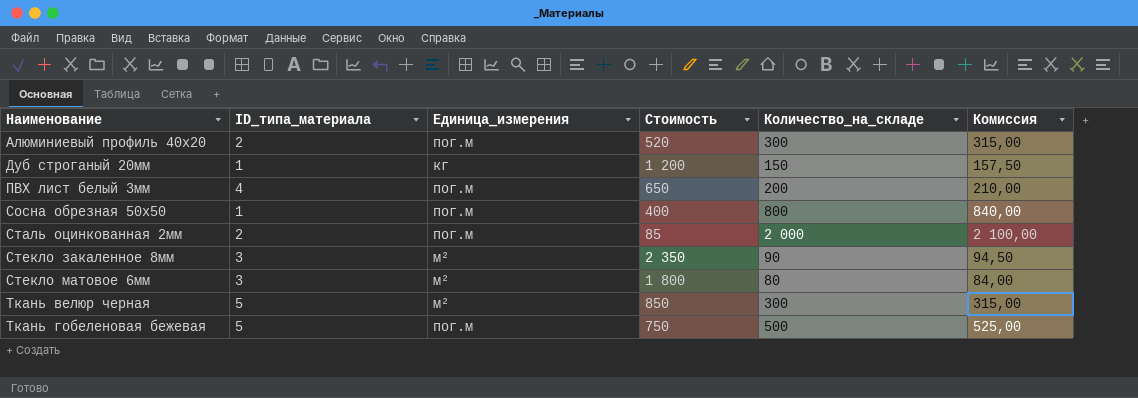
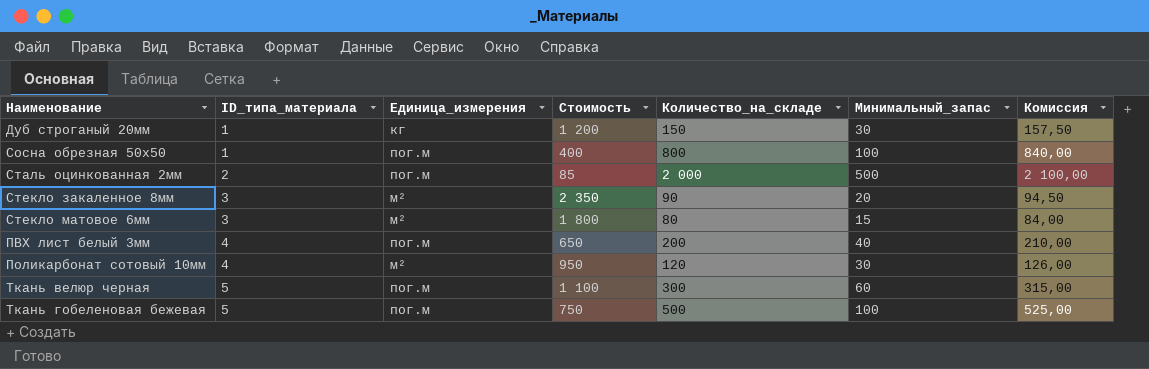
row order: Наименование ascending -> ID_типа_материала ascending
column Минимальный_запас | position: none -> 6
row Алюминиевый профиль 40х20: 2 | пог.м | 520 | 300 | 315,00 -> none
row Поликарбонат сотовый 10мм: none -> 4 | м² | 950 | 120 | 30 | 126,00
Ткань велюр черная | Единица_измерения: м² -> пог.м
Ткань велюр черная | Стоимость: 850 -> 1 100

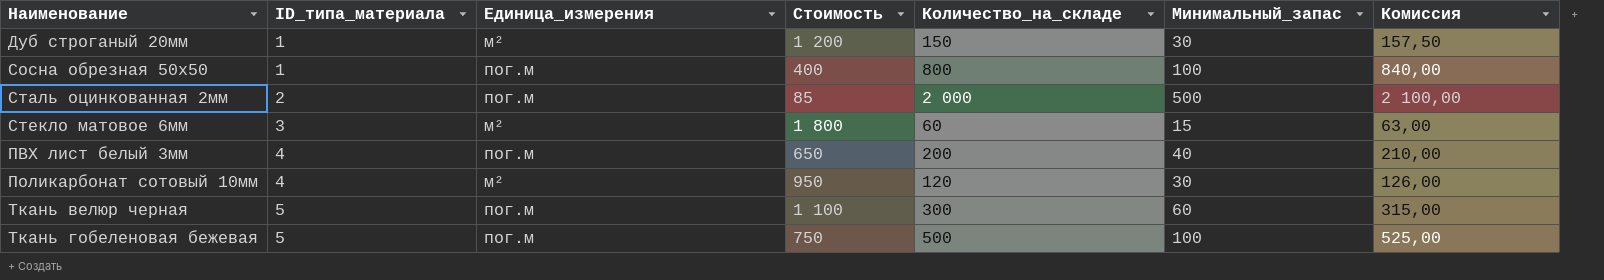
row Стекло закаленное 8мм: 3 | м² | 2 350 | 90 | 20 | 94,50 -> none
Дуб строганый 20мм | Единица_измерения: кг -> м²
Стекло матовое 6мм | Количество_на_складе: 80 -> 60
Стекло матовое 6мм | Комиссия: 84,00 -> 63,00

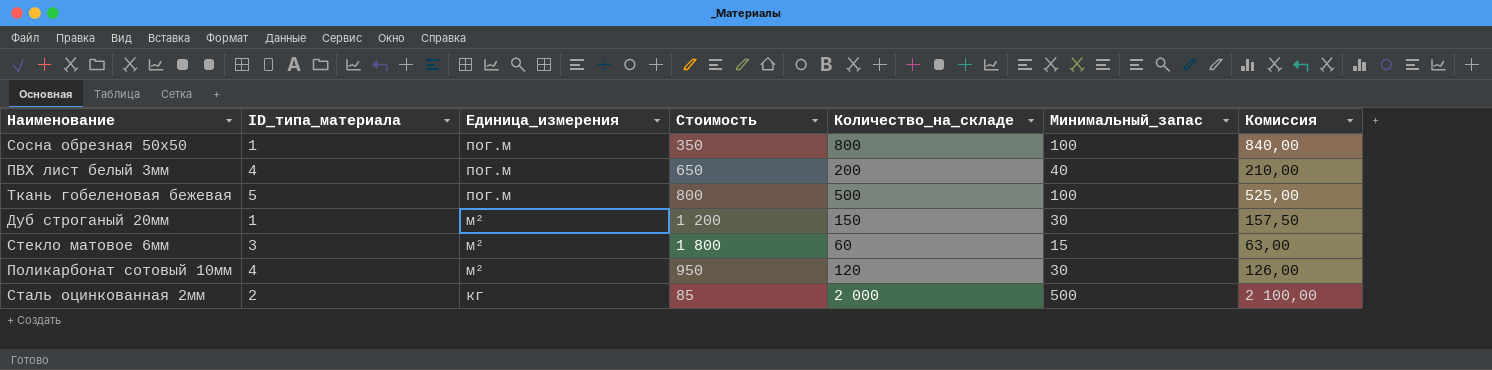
row order: ID_типа_материала ascending -> Единица_измерения descending
row Ткань велюр черная: 5 | пог.м | 1 100 | 300 | 60 | 315,00 -> none
Сосна обрезная 50х50 | Стоимость: 400 -> 350
Ткань гобеленовая бежевая | Стоимость: 750 -> 800
Сталь оцинкованная 2мм | Единица_измерения: пог.м -> кг

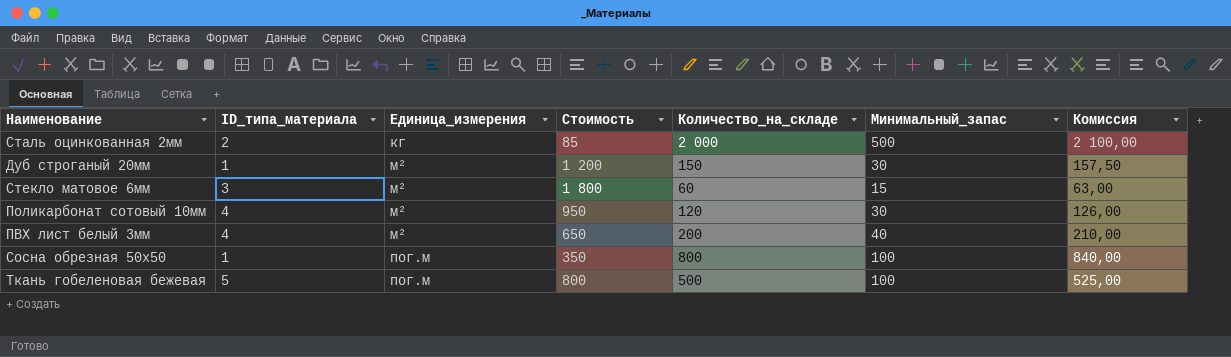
row order: Единица_измерения descending -> Единица_измерения ascending
ПВХ лист белый 3мм | Единица_измерения: пог.м -> м²

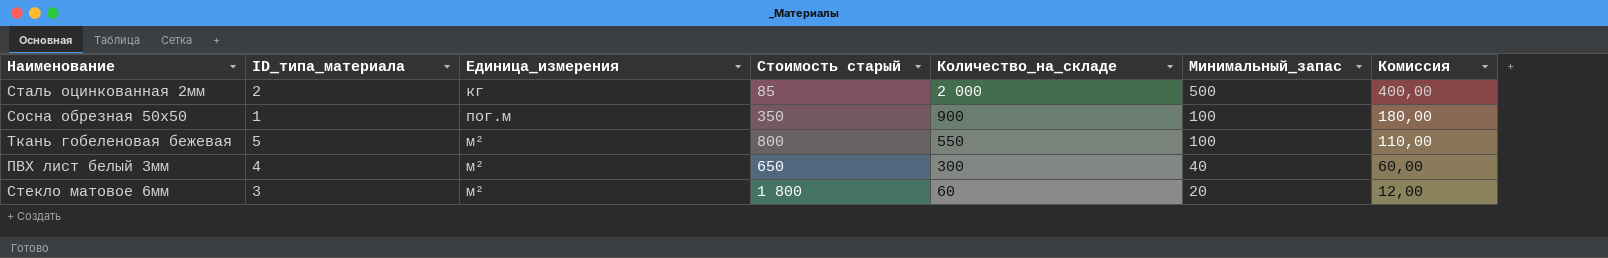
row order: Единица_измерения ascending -> Количество_на_складе descending
column name: Стоимость -> Стоимость старый
column Комиссия | formula: [Количество_на_складе] * 1,05 -> [Количество_на_складе] * 0,2
row Дуб строганый 20мм: 1 | м² | 1 200 | 150 | 30 | 157,50 -> none
row Поликарбонат сотовый 10мм: 4 | м² | 950 | 120 | 30 | 126,00 -> none
Сосна обрезная 50х50 | Количество_на_складе: 800 -> 900
Ткань гобеленовая бежевая | Единица_измерения: пог.м -> м²
Ткань гобеленовая бежевая | Количество_на_складе: 500 -> 550
ПВХ лист белый 3мм | Количество_на_складе: 200 -> 300
Стекло матовое 6мм | Минимальный_запас: 15 -> 20

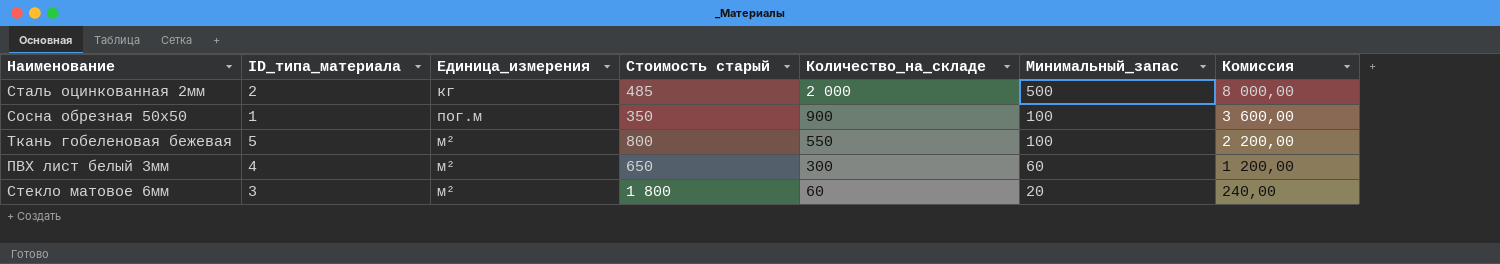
column Комиссия | formula: [Количество_на_складе] * 0,2 -> [Количество_на_складе] * 4
Сталь оцинкованная 2мм | Стоимость старый: 85 -> 485
ПВХ лист белый 3мм | Минимальный_запас: 40 -> 60

